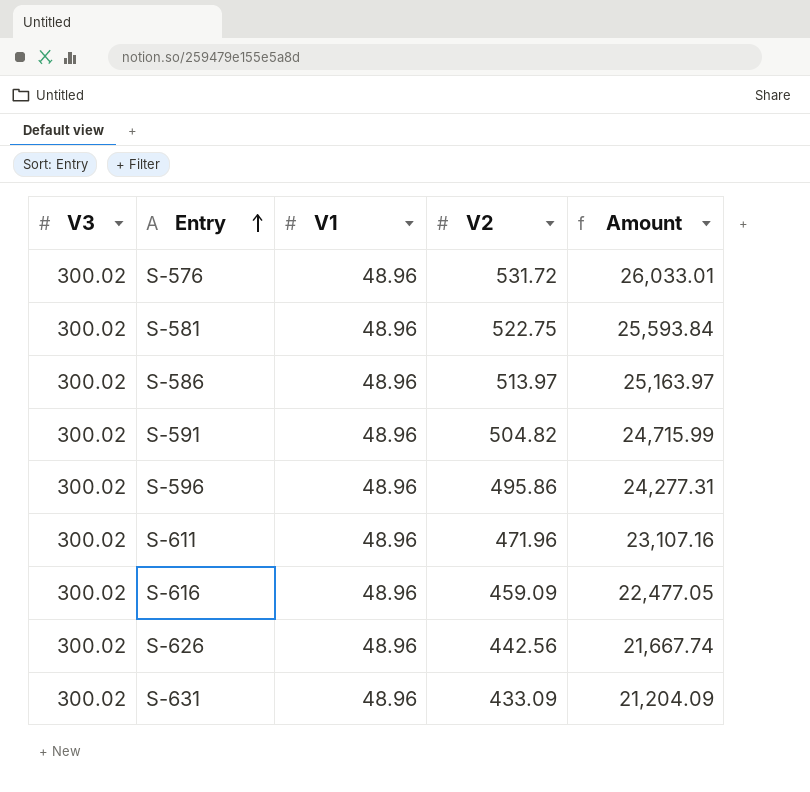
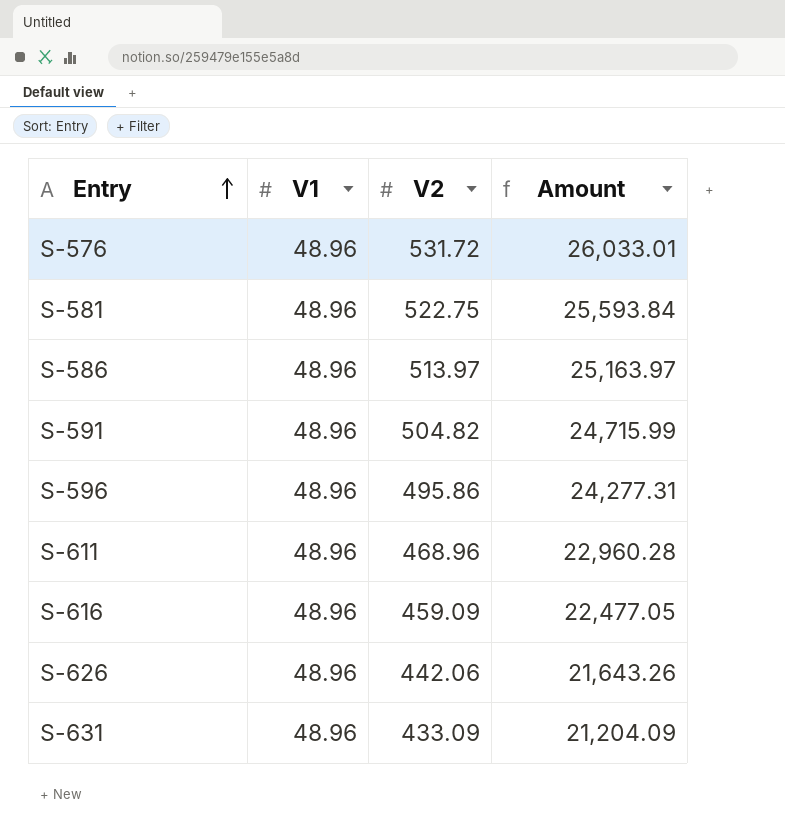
column V3 | position: 1 -> none
S-611 | V2: 471.96 -> 468.96
S-611 | Amount: 23,107.16 -> 22,960.28
S-626 | V2: 442.56 -> 442.06
S-626 | Amount: 21,667.74 -> 21,643.26

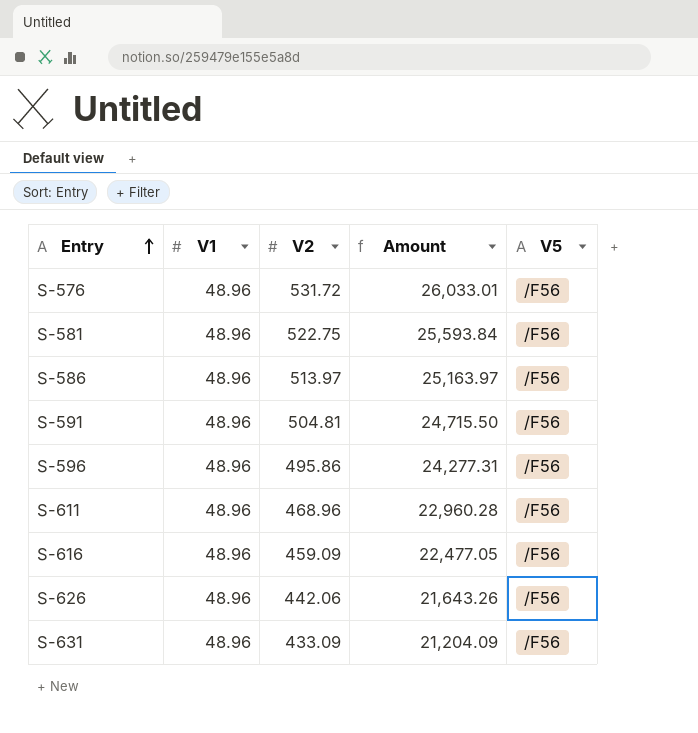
column V5 | position: none -> 5
S-591 | V2: 504.82 -> 504.81
S-591 | Amount: 24,715.99 -> 24,715.50

